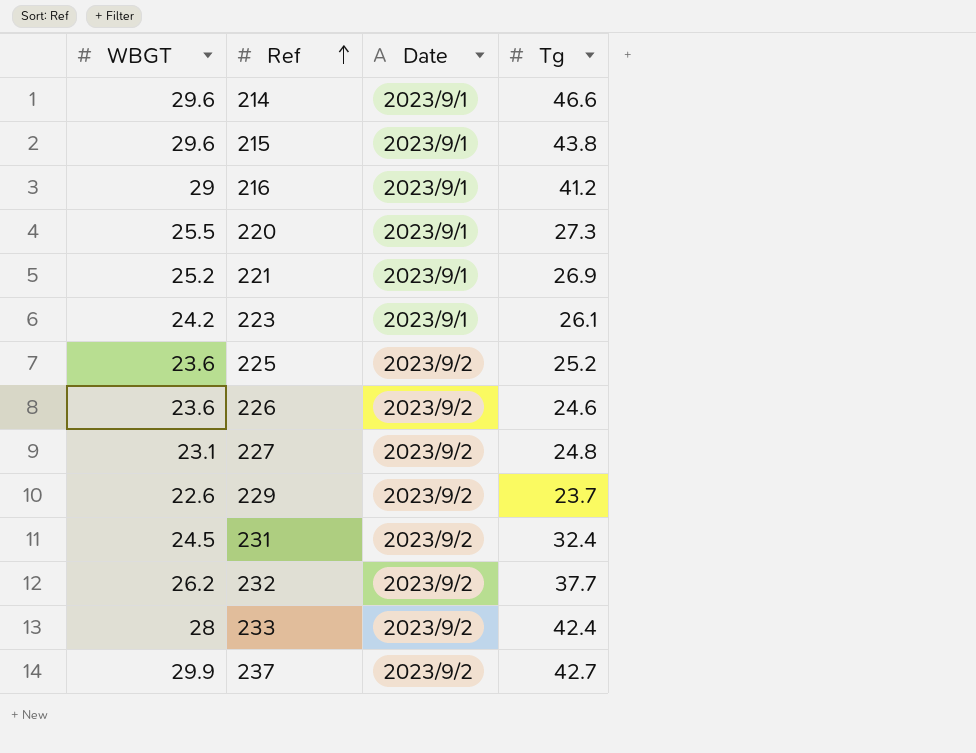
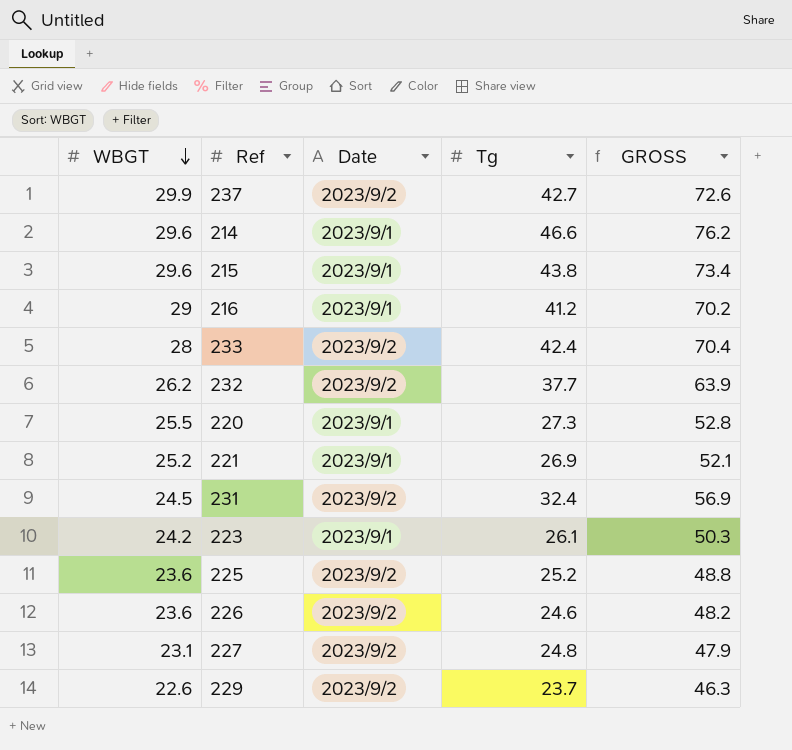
row order: Ref ascending -> WBGT descending
column GROSS | formula: none -> [WBGT] + [Tg]

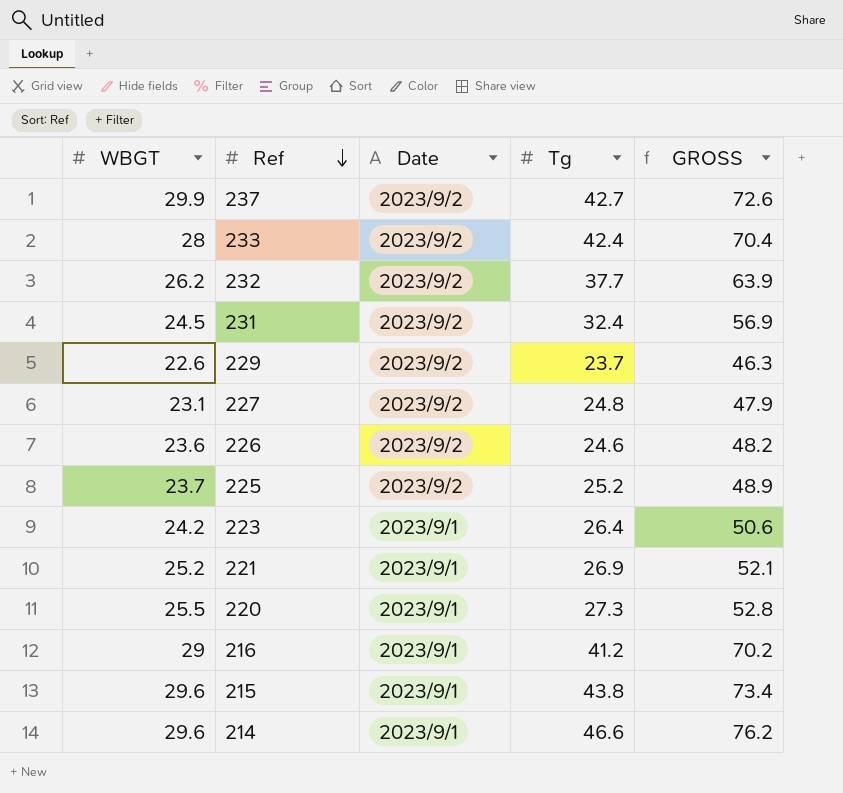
row order: WBGT descending -> Ref descending
225 | WBGT: 23.6 -> 23.7
225 | GROSS: 48.8 -> 48.9
223 | Tg: 26.1 -> 26.4
223 | GROSS: 50.3 -> 50.6

